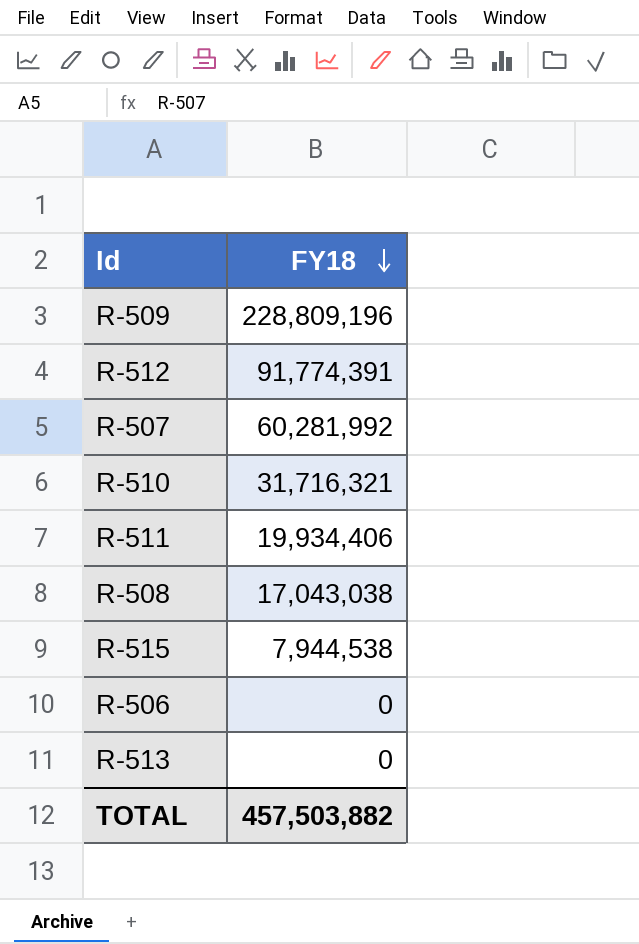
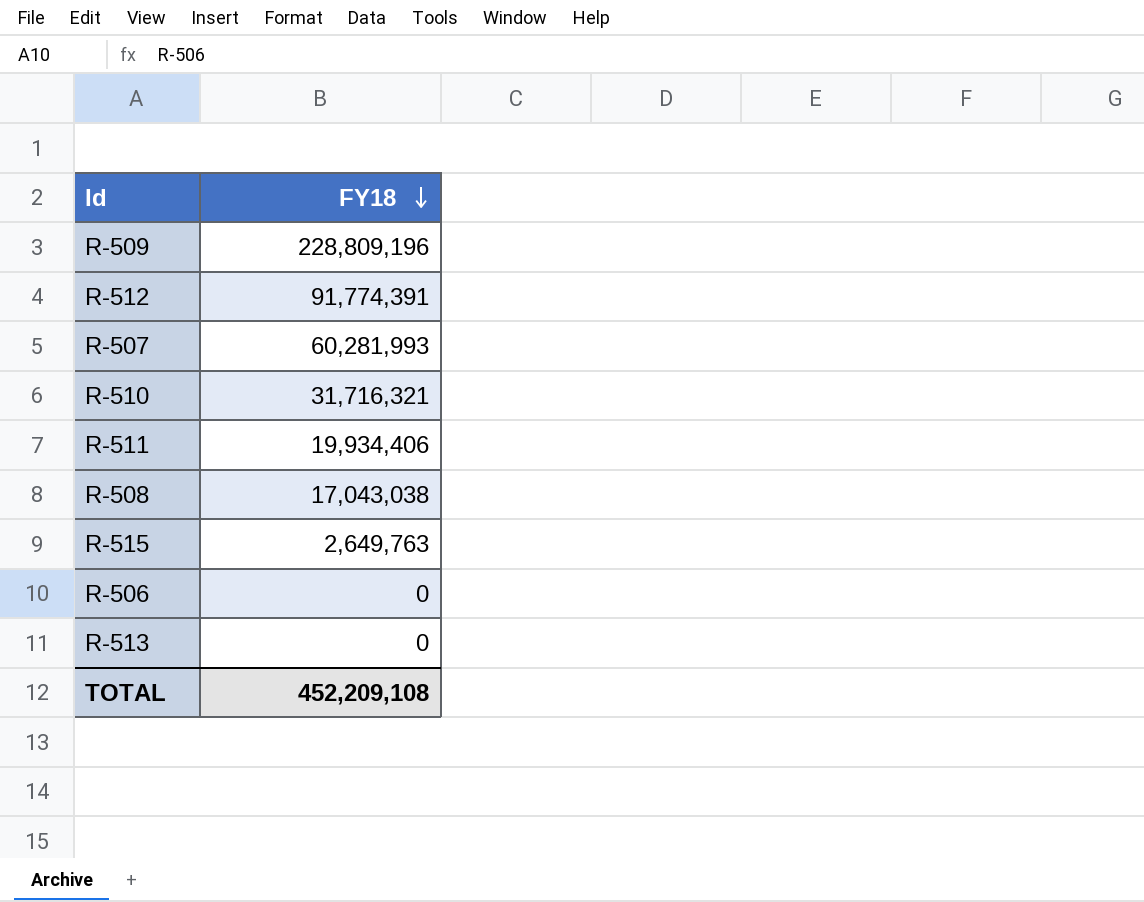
R-507 | FY18: 60,281,992 -> 60,281,993
R-515 | FY18: 7,944,538 -> 2,649,763
TOTAL | FY18: 457,503,882 -> 452,209,108

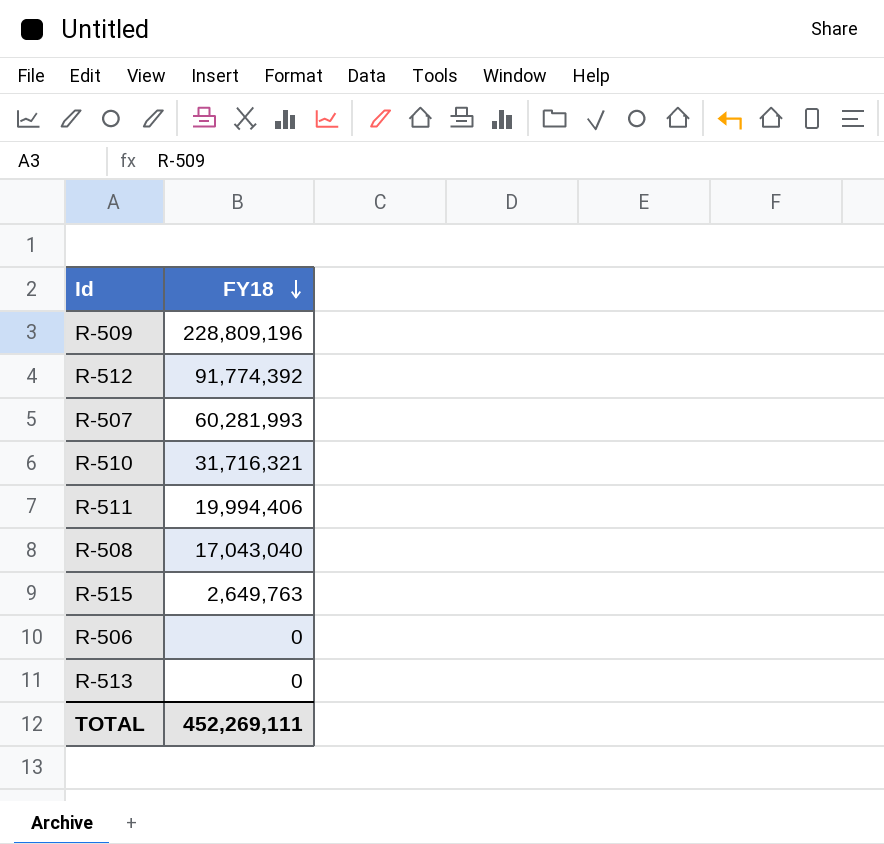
R-512 | FY18: 91,774,391 -> 91,774,392
R-511 | FY18: 19,934,406 -> 19,994,406
R-508 | FY18: 17,043,038 -> 17,043,040
TOTAL | FY18: 452,209,108 -> 452,269,111

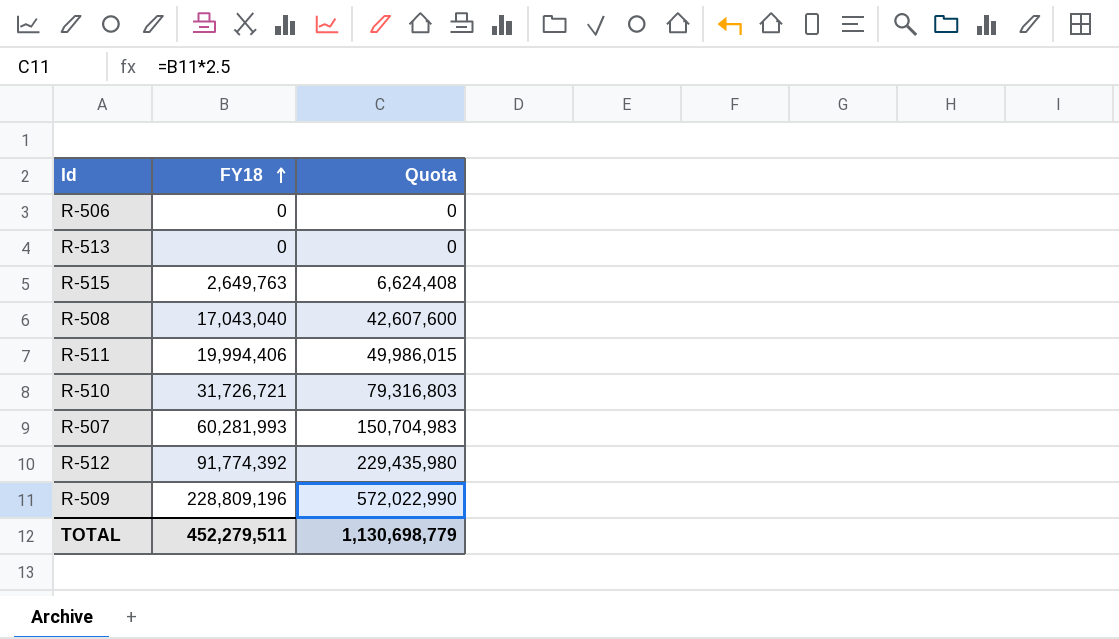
row order: FY18 descending -> FY18 ascending
column Quota | formula: none -> [FY18] * 2.5
R-510 | FY18: 31,716,321 -> 31,726,721
TOTAL | FY18: 452,269,111 -> 452,279,511

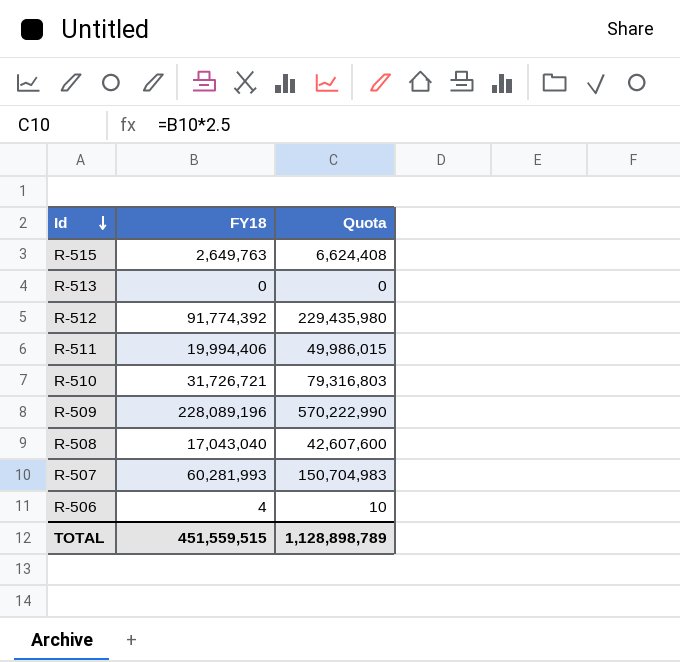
row order: FY18 ascending -> Id descending
R-509 | FY18: 228,809,196 -> 228,089,196
R-509 | Quota: 572,022,990 -> 570,222,990
R-506 | FY18: 0 -> 4
R-506 | Quota: 0 -> 10
TOTAL | FY18: 452,279,511 -> 451,559,515
TOTAL | Quota: 1,130,698,779 -> 1,128,898,789

